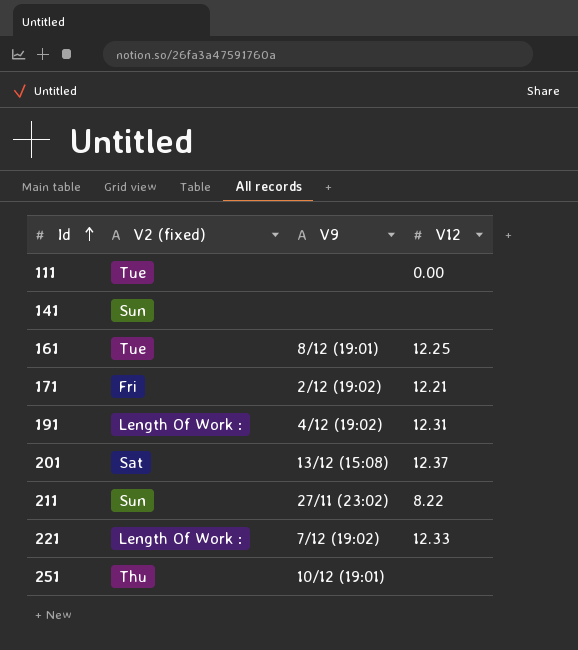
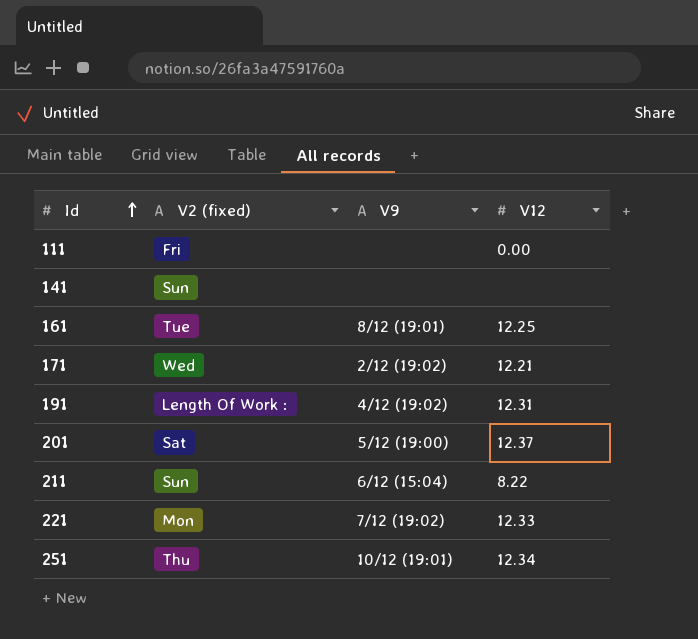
111 | V2 (fixed): Tue -> Fri
171 | V2 (fixed): Fri -> Wed
201 | V9: 13/12 (15:08) -> 5/12 (19:00)
211 | V9: 27/11 (23:02) -> 6/12 (15:04)
221 | V2 (fixed): Length Of Work : -> Mon
251 | V12: none -> 12.34

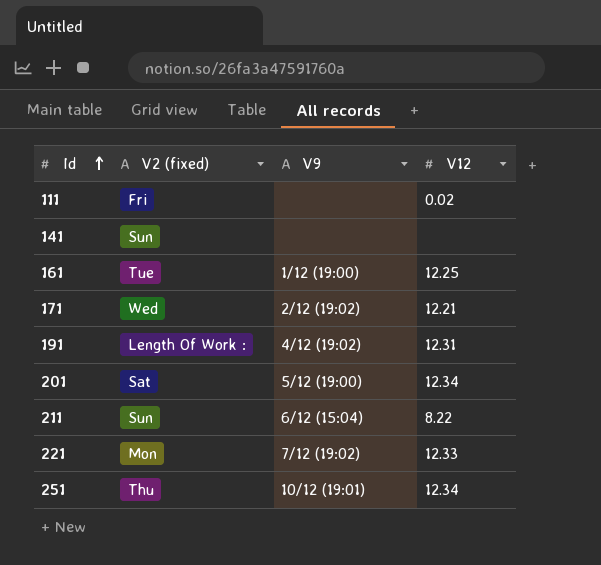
111 | V12: 0.00 -> 0.02
161 | V9: 8/12 (19:01) -> 1/12 (19:00)
201 | V12: 12.37 -> 12.34

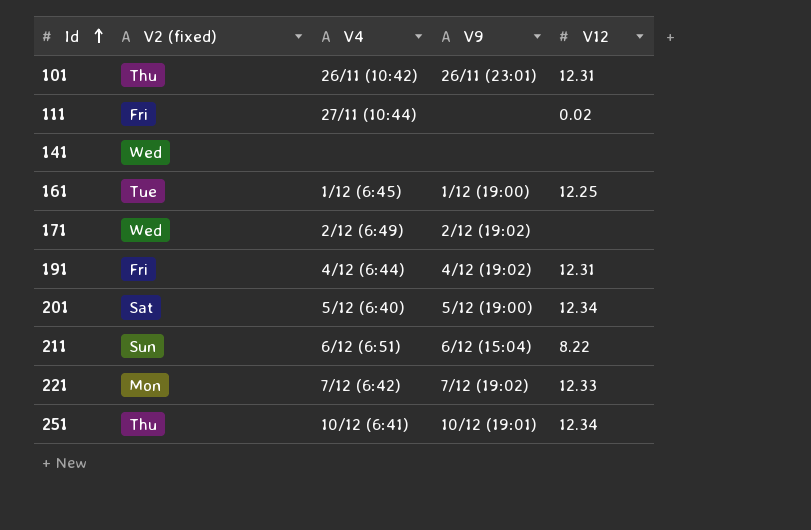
column V4 | position: none -> 3
row 101: none -> Thu | 26/11 (10:42) | 26/11 (23:01) | 12.31
141 | V2 (fixed): Sun -> Wed
171 | V12: 12.21 -> none
191 | V2 (fixed): Length Of Work : -> Fri

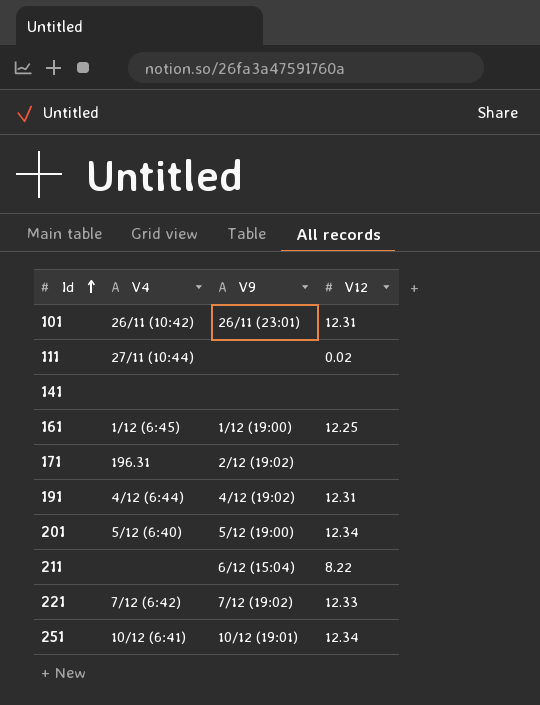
column V2 (fixed) | position: 2 -> none
171 | V4: 2/12 (6:49) -> 196.31
211 | V4: 6/12 (6:51) -> none

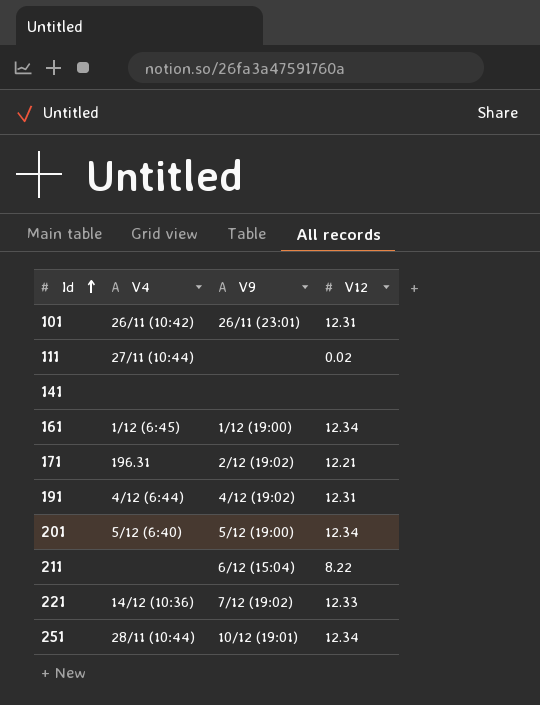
161 | V12: 12.25 -> 12.34
171 | V12: none -> 12.21
221 | V4: 7/12 (6:42) -> 14/12 (10:36)
251 | V4: 10/12 (6:41) -> 28/11 (10:44)

